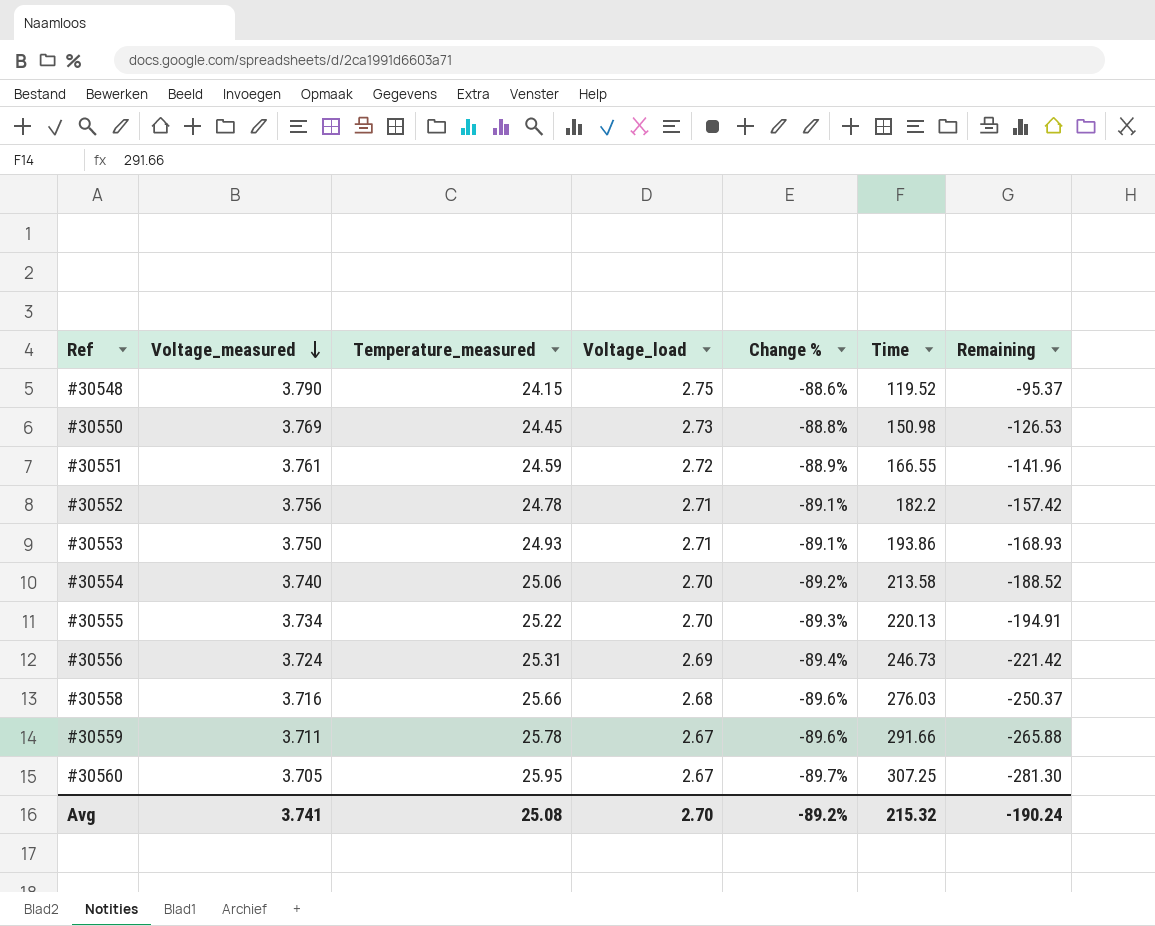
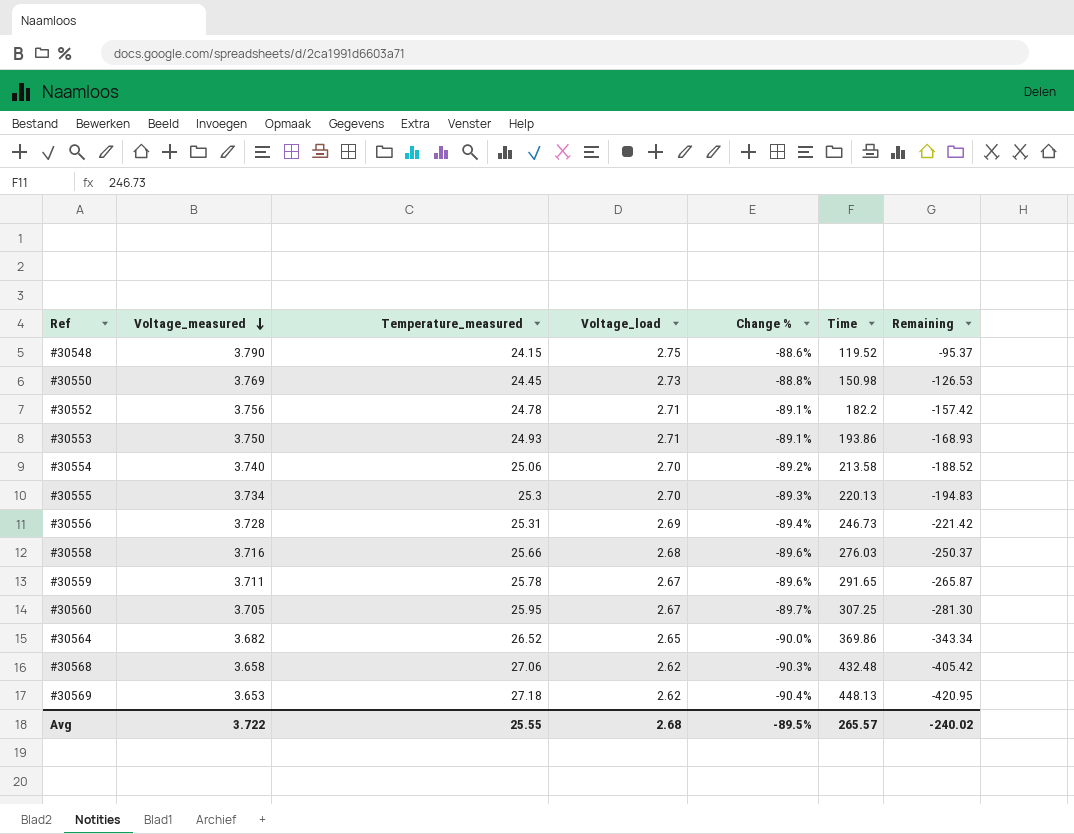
row #30551: 3.761 | 24.59 | 2.72 | -88.9% | 166.55 | -141.96 -> none
#30555 | Temperature_measured: 25.22 -> 25.3
#30555 | Remaining: -194.91 -> -194.83
#30556 | Voltage_measured: 3.724 -> 3.728
#30559 | Time: 291.66 -> 291.65
#30559 | Remaining: -265.88 -> -265.87
row #30564: none -> 3.682 | 26.52 | 2.65 | -90.0% | 369.86 | -343.34
row #30568: none -> 3.658 | 27.06 | 2.62 | -90.3% | 432.48 | -405.42
row #30569: none -> 3.653 | 27.18 | 2.62 | -90.4% | 448.13 | -420.95
Avg | Voltage_measured: 3.741 -> 3.722
Avg | Temperature_measured: 25.08 -> 25.55
Avg | Voltage_load: 2.70 -> 2.68
Avg | Change %: -89.2% -> -89.5%
Avg | Time: 215.32 -> 265.57
Avg | Remaining: -190.24 -> -240.02

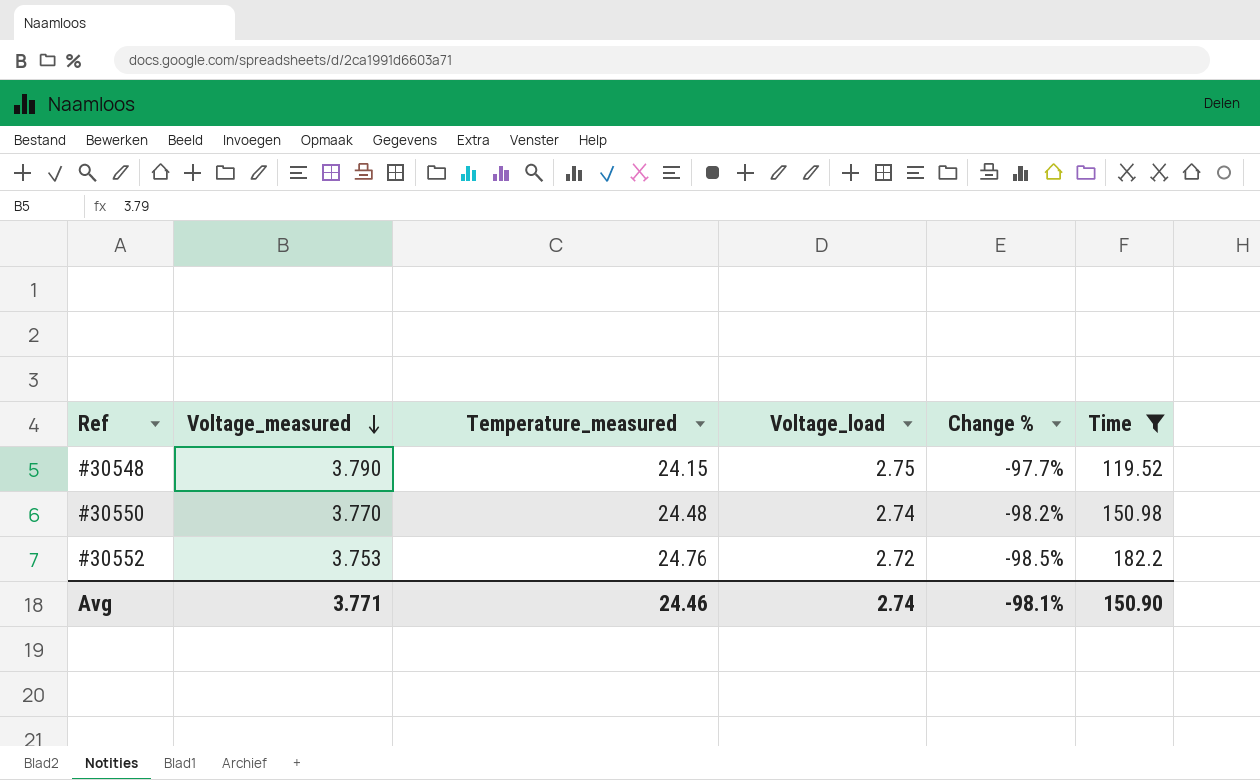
filter: none -> Time <= 182.2
column Remaining | formula: [Temperature_measured] - [Time] -> none
column Change % | formula: ([Voltage_load] - [Temperature_measured]) / [Temperature_measured] -> ([Voltage_load] - [Time]) / [Time]
#30550 | Voltage_measured: 3.769 -> 3.770
#30550 | Temperature_measured: 24.45 -> 24.48
#30550 | Voltage_load: 2.73 -> 2.74
#30552 | Voltage_measured: 3.756 -> 3.753
#30552 | Temperature_measured: 24.78 -> 24.76
#30552 | Voltage_load: 2.71 -> 2.72
Avg | Voltage_measured: 3.722 -> 3.771
Avg | Temperature_measured: 25.55 -> 24.46
Avg | Voltage_load: 2.68 -> 2.74
Avg | Change %: -89.5% -> -98.1%
Avg | Time: 265.57 -> 150.90

